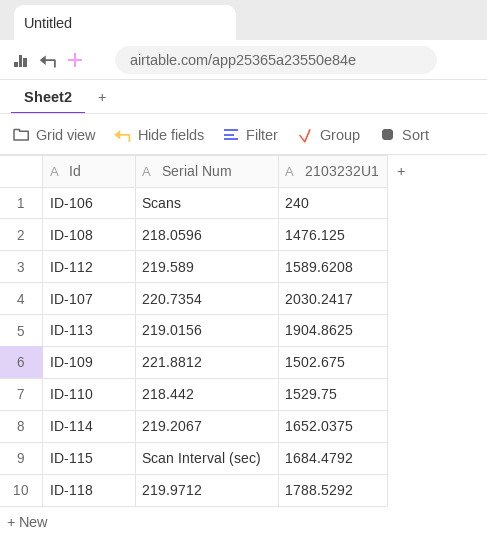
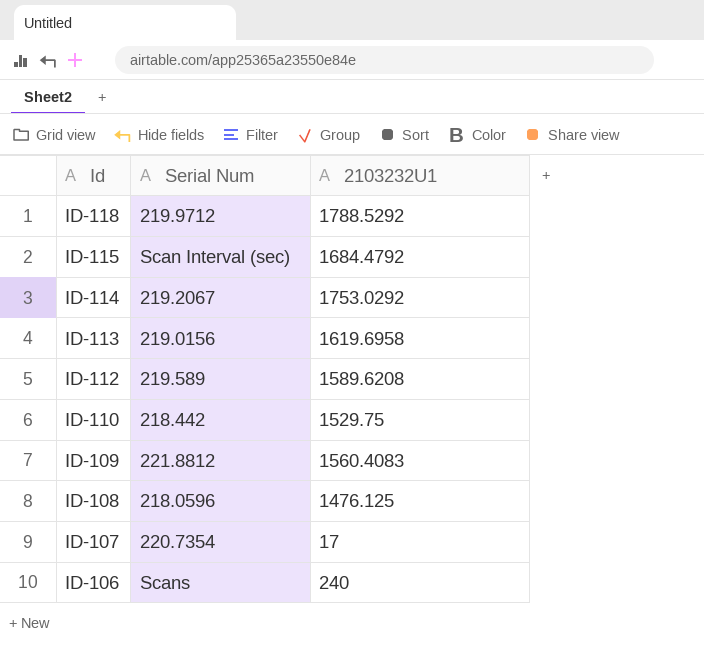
row order: none -> Id descending
ID-114 | 2103232U1: 1652.0375 -> 1753.0292
ID-113 | 2103232U1: 1904.8625 -> 1619.6958
ID-109 | 2103232U1: 1502.675 -> 1560.4083
ID-107 | 2103232U1: 2030.2417 -> 17

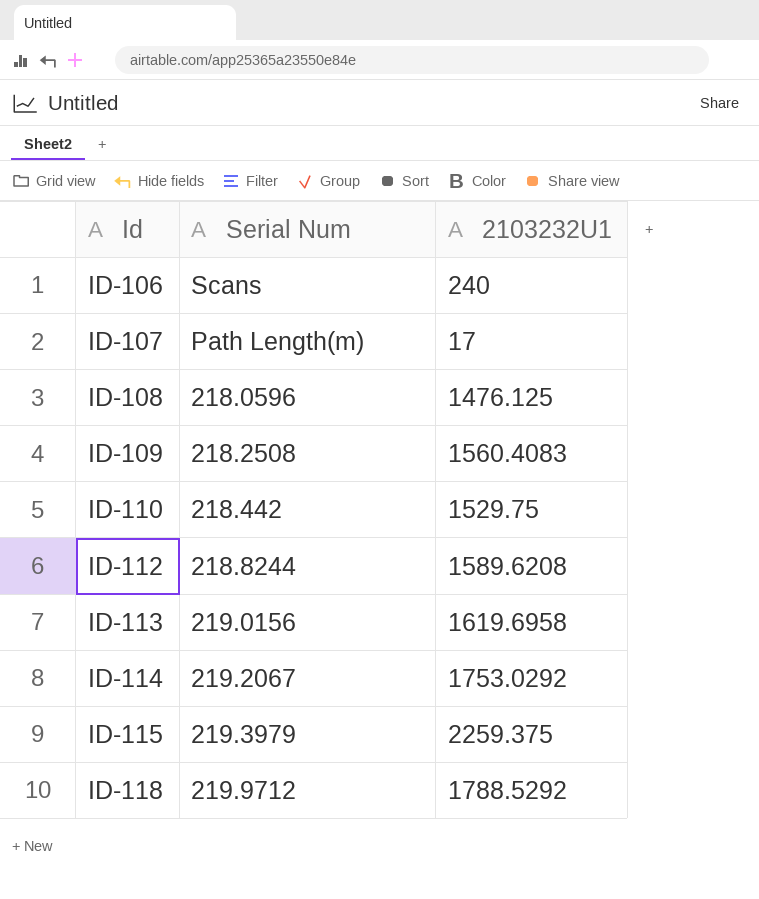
row order: Id descending -> Id ascending
ID-107 | Serial Num: 220.7354 -> Path Length(m)
ID-109 | Serial Num: 221.8812 -> 218.2508
ID-112 | Serial Num: 219.589 -> 218.8244
ID-115 | Serial Num: Scan Interval (sec) -> 219.3979
ID-115 | 2103232U1: 1684.4792 -> 2259.375

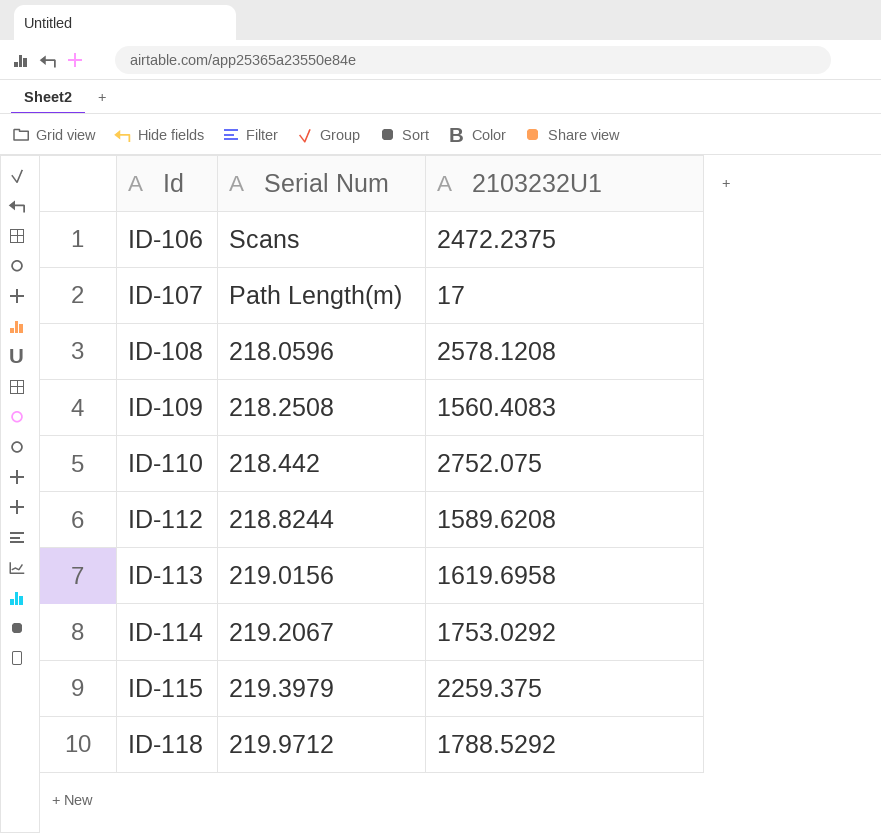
ID-106 | 2103232U1: 240 -> 2472.2375
ID-108 | 2103232U1: 1476.125 -> 2578.1208
ID-110 | 2103232U1: 1529.75 -> 2752.075

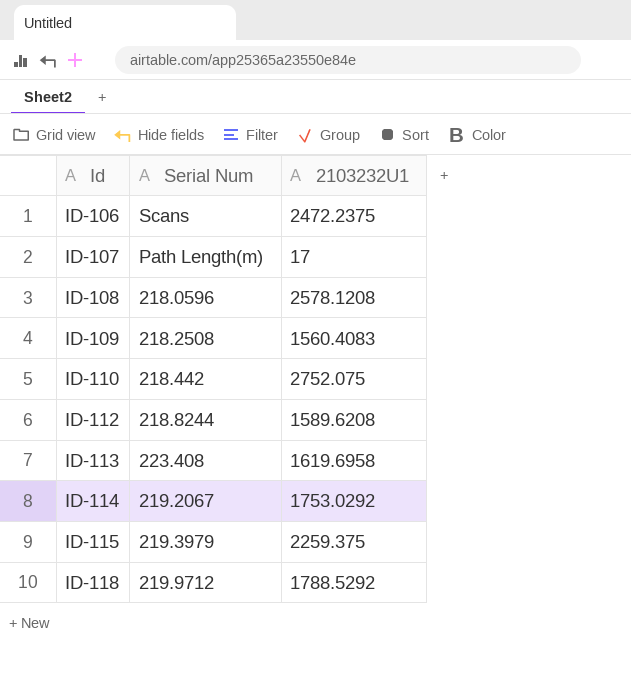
ID-113 | Serial Num: 219.0156 -> 223.408

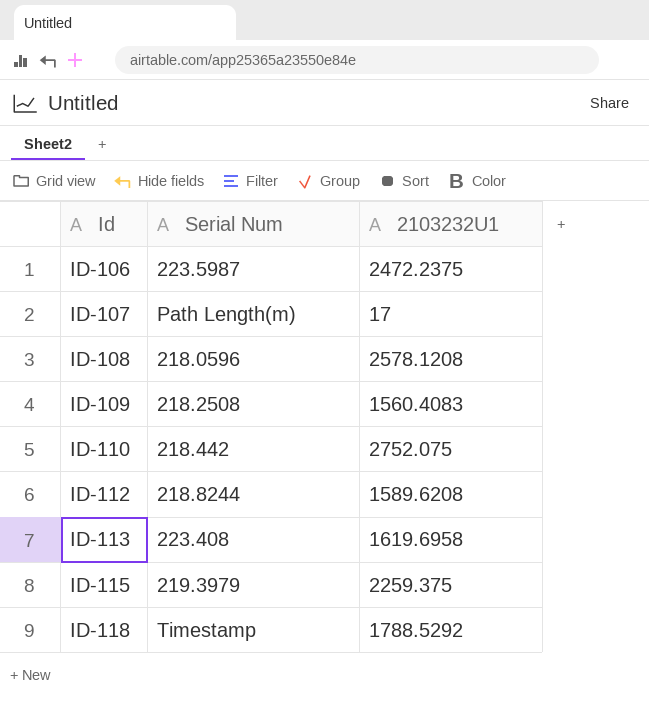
row ID-114: 219.2067 | 1753.0292 -> none
ID-106 | Serial Num: Scans -> 223.5987
ID-118 | Serial Num: 219.9712 -> Timestamp

